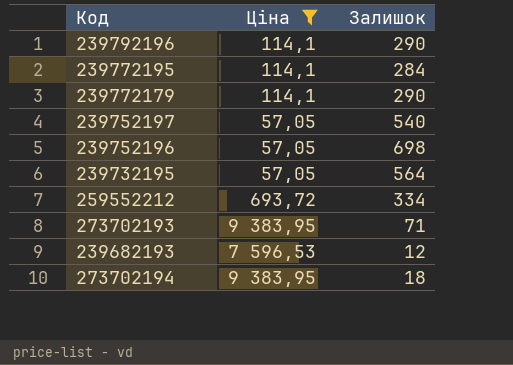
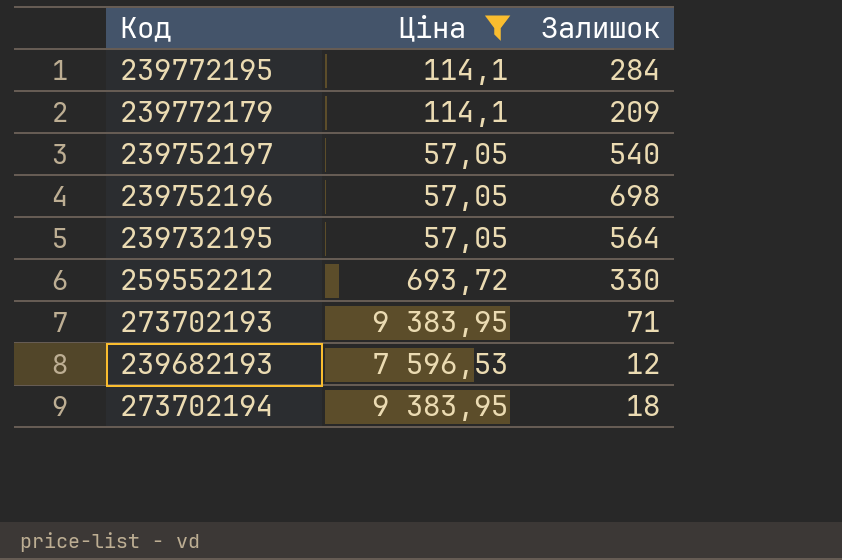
row 239792196: 114,1 | 290 -> none
239772179 | Залишок: 290 -> 209
259552212 | Залишок: 334 -> 330

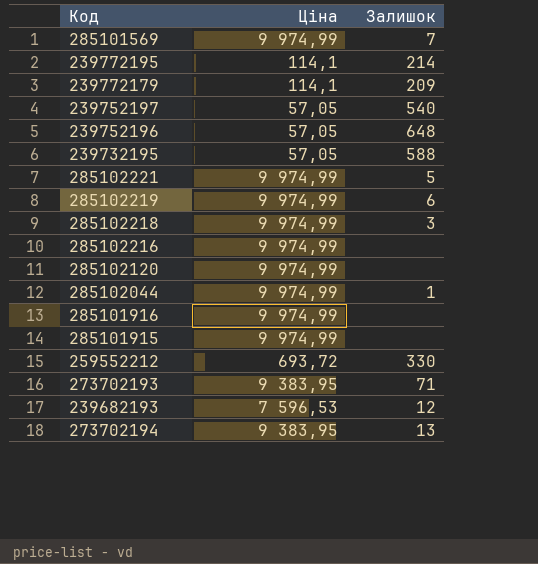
filter: Ціна != 9 974,99 -> none
239772195 | Залишок: 284 -> 214
239752196 | Залишок: 698 -> 648
239732195 | Залишок: 564 -> 588
273702194 | Залишок: 18 -> 13

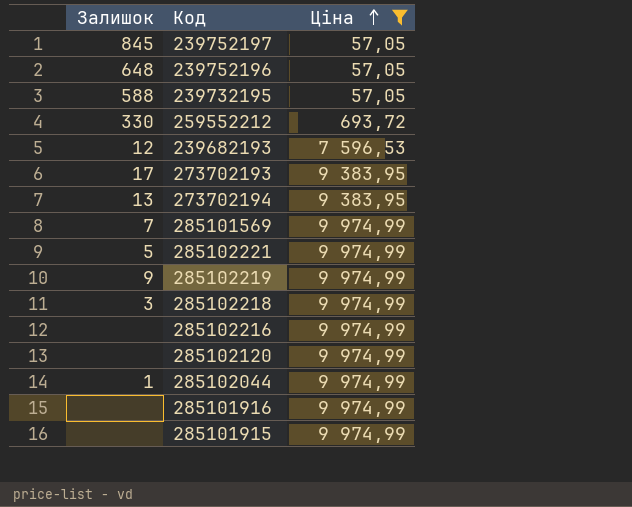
filter: none -> Ціна != 114,1
row order: none -> Ціна ascending
column Залишок | position: 3 -> 1
239752197 | Залишок: 540 -> 845
273702193 | Залишок: 71 -> 17
285102219 | Залишок: 6 -> 9

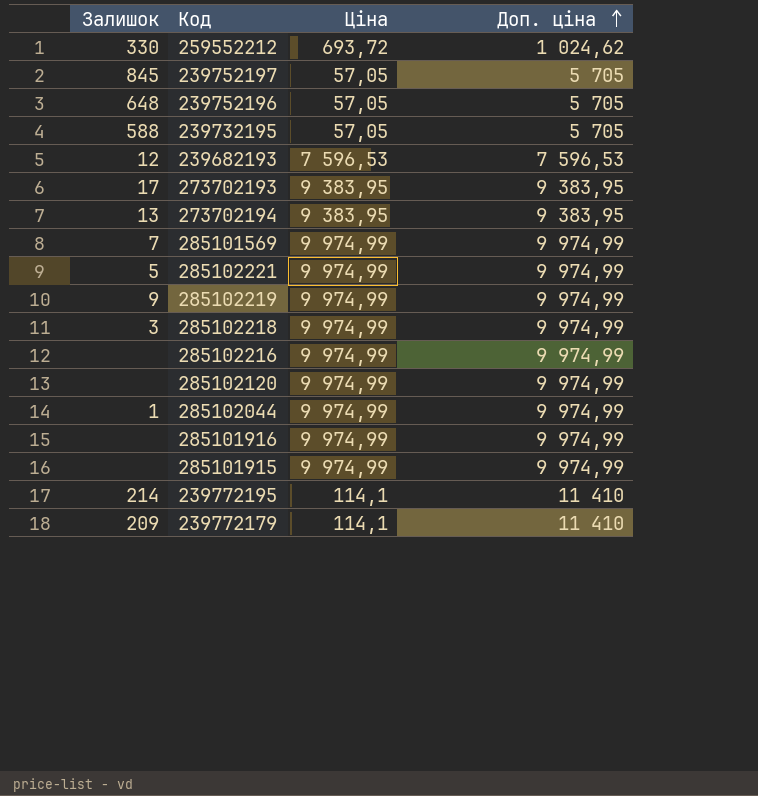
filter: Ціна != 114,1 -> none
row order: Ціна ascending -> Доп. ціна ascending
column Доп. ціна | position: none -> 4

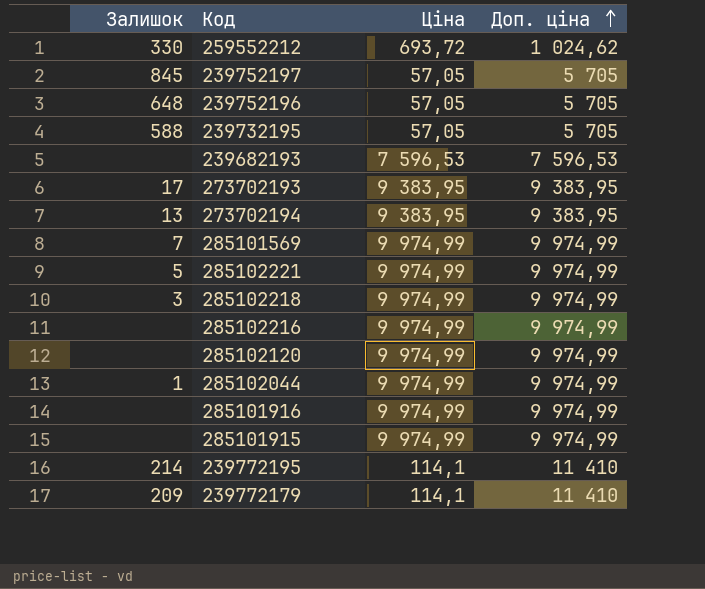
row 285102219: 9 | 9 974,99 | 9 974,99 -> none
239682193 | Залишок: 12 -> none

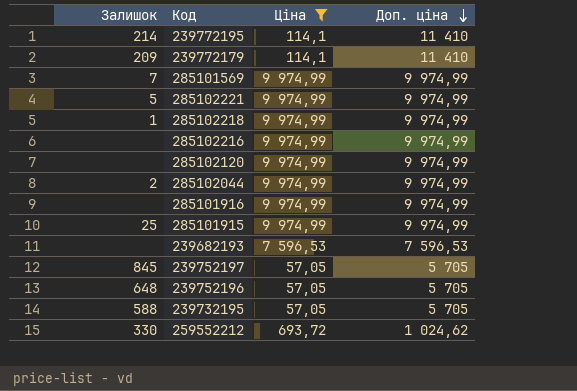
filter: none -> Ціна != 9 383,95
row order: Доп. ціна ascending -> Доп. ціна descending
285102218 | Залишок: 3 -> 1
285102044 | Залишок: 1 -> 2
285101915 | Залишок: none -> 25

